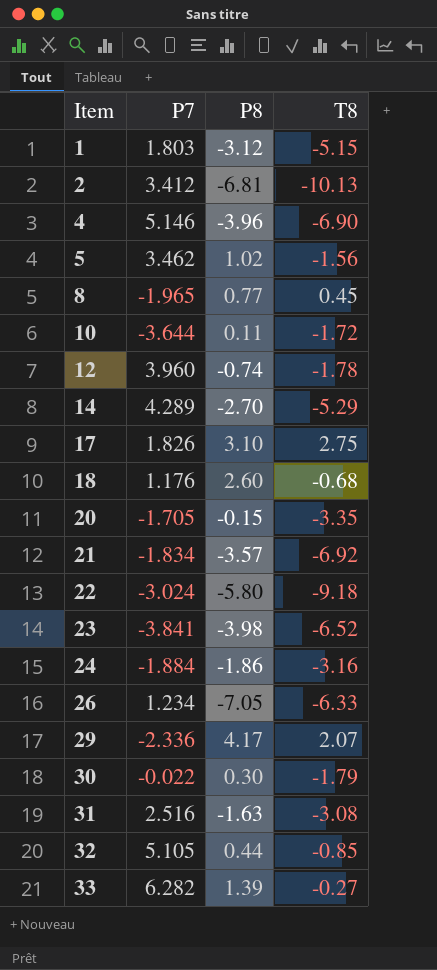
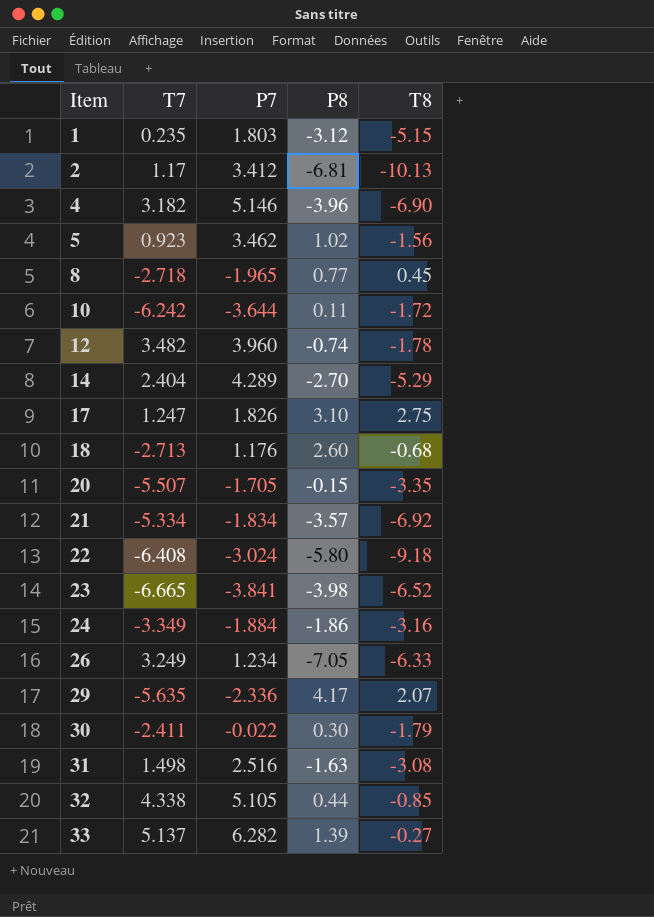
column T7 | position: none -> 2

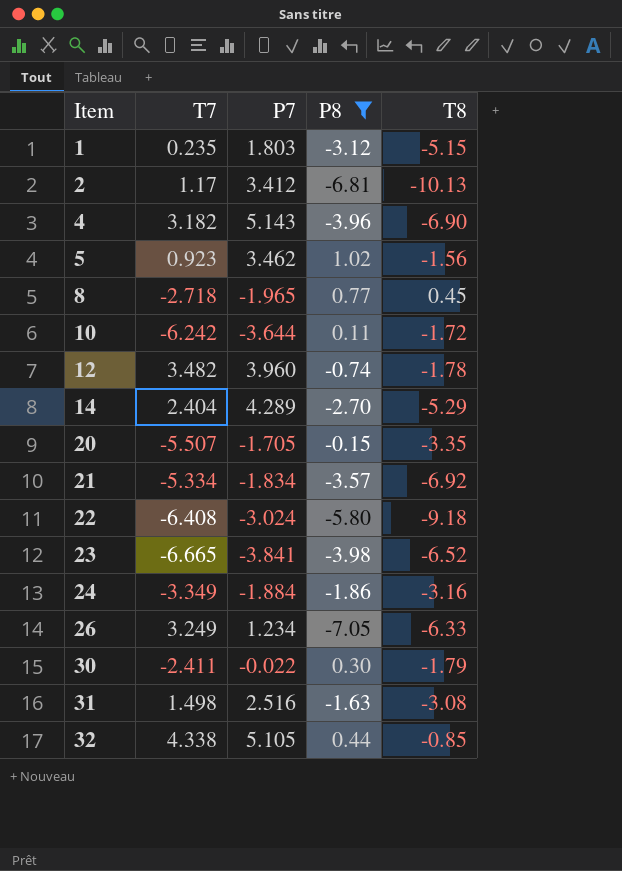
filter: none -> P8 <= 1.02
4 | P7: 5.146 -> 5.143

